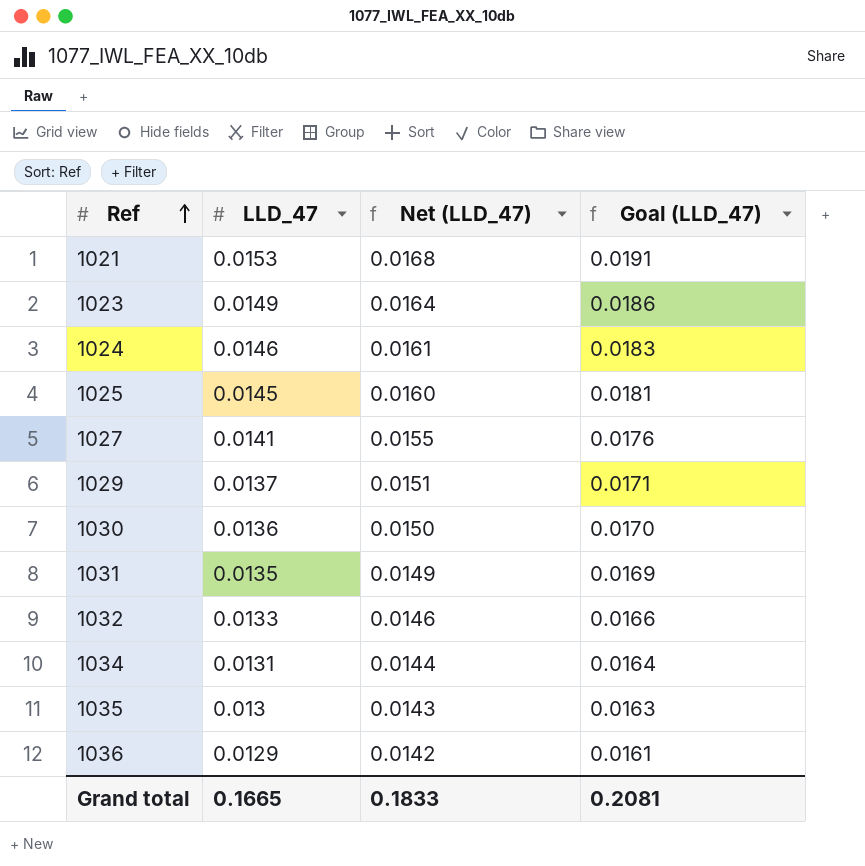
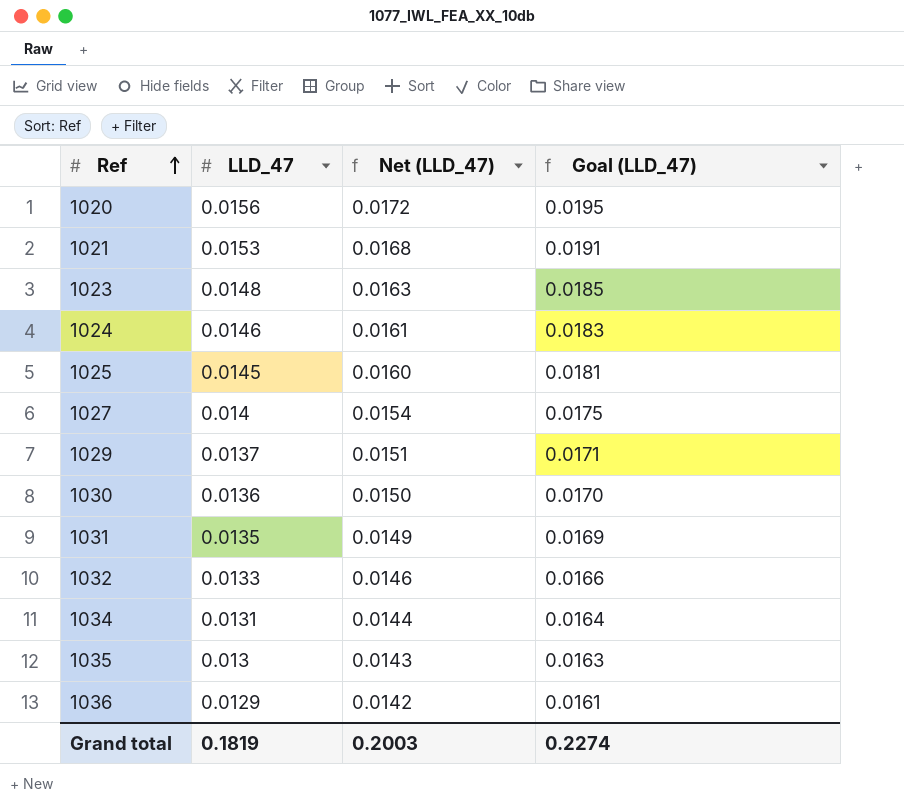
row 1020: none -> 0.0156 | 0.0172 | 0.0195
1023 | LLD_47: 0.0149 -> 0.0148
1023 | Net (LLD_47): 0.0164 -> 0.0163
1023 | Goal (LLD_47): 0.0186 -> 0.0185
1027 | LLD_47: 0.0141 -> 0.014
1027 | Net (LLD_47): 0.0155 -> 0.0154
1027 | Goal (LLD_47): 0.0176 -> 0.0175
Grand total | LLD_47: 0.1665 -> 0.1819
Grand total | Net (LLD_47): 0.1833 -> 0.2003
Grand total | Goal (LLD_47): 0.2081 -> 0.2274

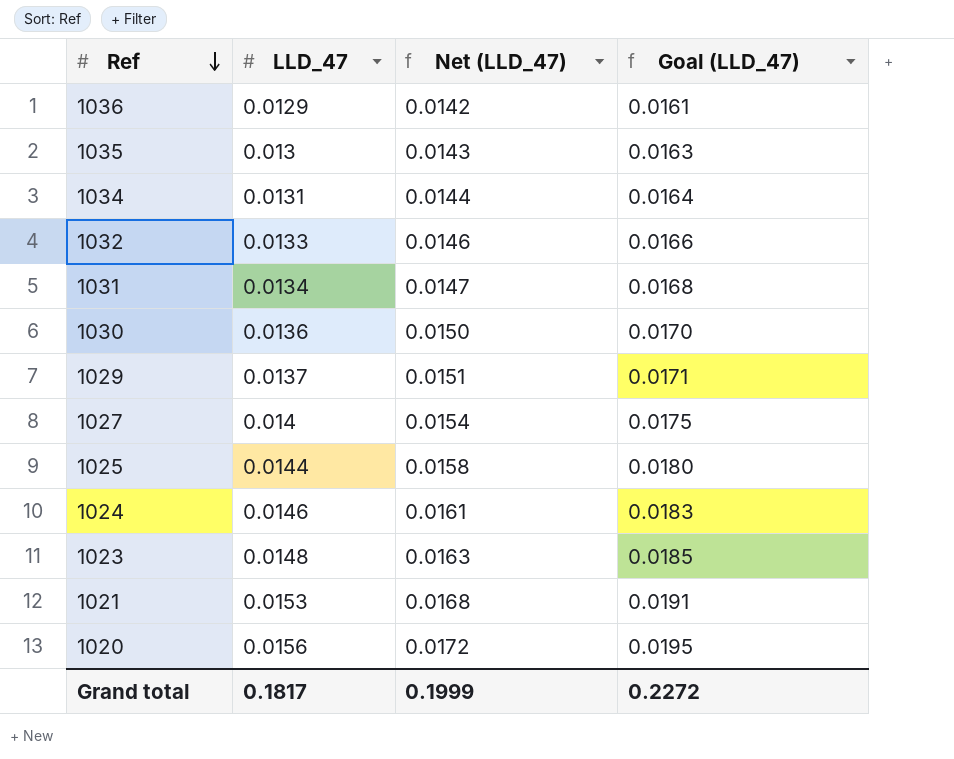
row order: Ref ascending -> Ref descending
1031 | LLD_47: 0.0135 -> 0.0134
1031 | Net (LLD_47): 0.0149 -> 0.0147
1031 | Goal (LLD_47): 0.0169 -> 0.0168
1025 | LLD_47: 0.0145 -> 0.0144
1025 | Net (LLD_47): 0.0160 -> 0.0158
1025 | Goal (LLD_47): 0.0181 -> 0.0180
Grand total | LLD_47: 0.1819 -> 0.1817
Grand total | Net (LLD_47): 0.2003 -> 0.1999
Grand total | Goal (LLD_47): 0.2274 -> 0.2272

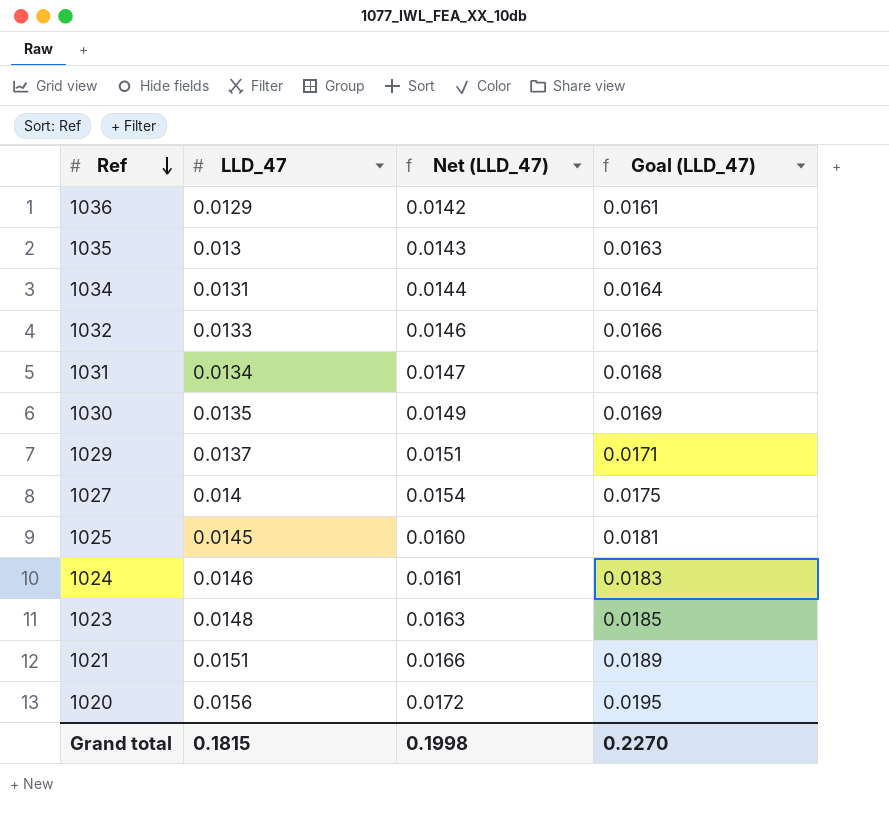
1030 | LLD_47: 0.0136 -> 0.0135
1030 | Net (LLD_47): 0.0150 -> 0.0149
1030 | Goal (LLD_47): 0.0170 -> 0.0169
1025 | LLD_47: 0.0144 -> 0.0145
1025 | Net (LLD_47): 0.0158 -> 0.0160
1025 | Goal (LLD_47): 0.0180 -> 0.0181
1021 | LLD_47: 0.0153 -> 0.0151
1021 | Net (LLD_47): 0.0168 -> 0.0166
1021 | Goal (LLD_47): 0.0191 -> 0.0189
Grand total | LLD_47: 0.1817 -> 0.1815
Grand total | Net (LLD_47): 0.1999 -> 0.1998
Grand total | Goal (LLD_47): 0.2272 -> 0.2270

